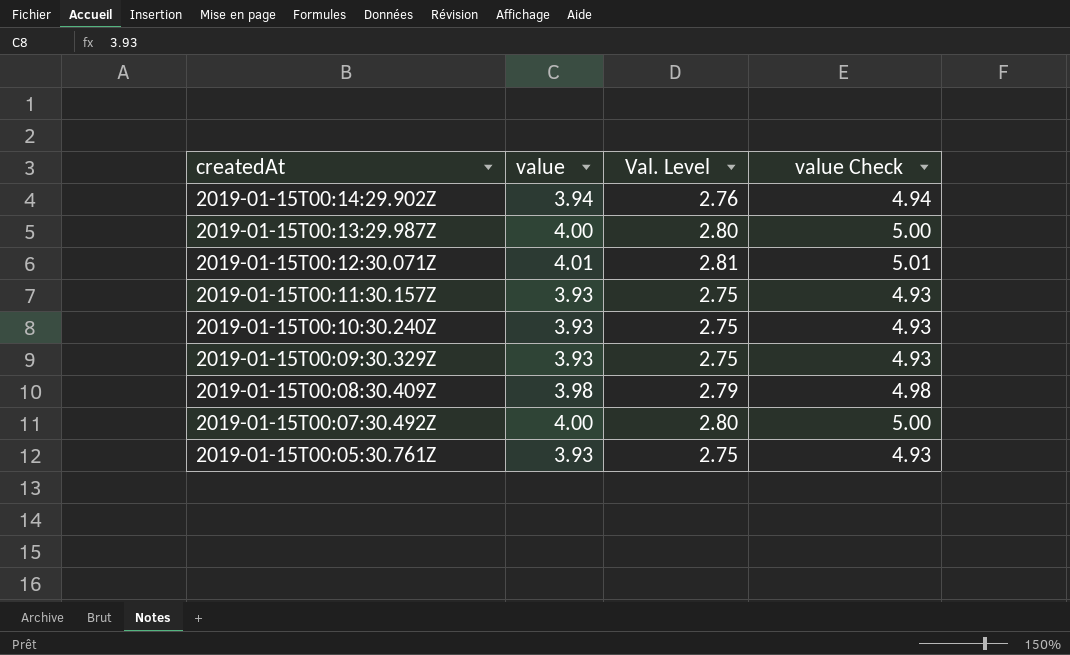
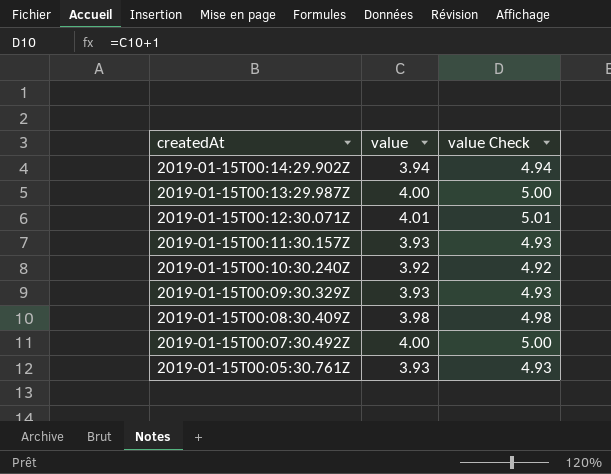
column Val. Level | formula: [value] * 0.7 -> none
2019-01-15T00:10:30.240Z | value: 3.93 -> 3.92
2019-01-15T00:10:30.240Z | value Check: 4.93 -> 4.92

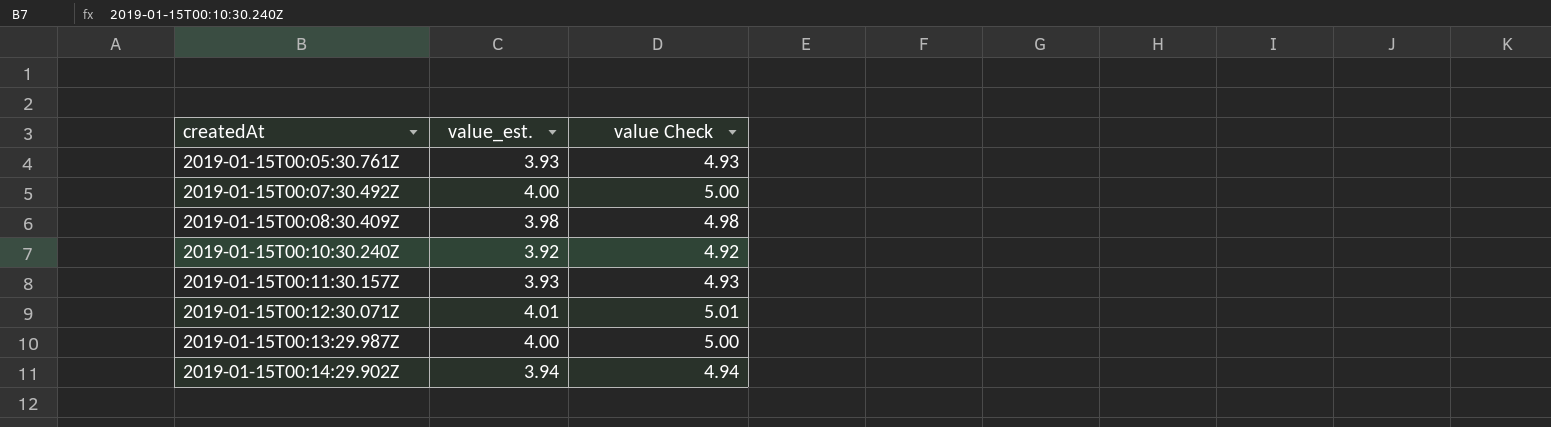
row order: createdAt descending -> createdAt ascending
column name: value -> value_est.
row 2019-01-15T00:09:30.329Z: 3.93 | 4.93 -> none

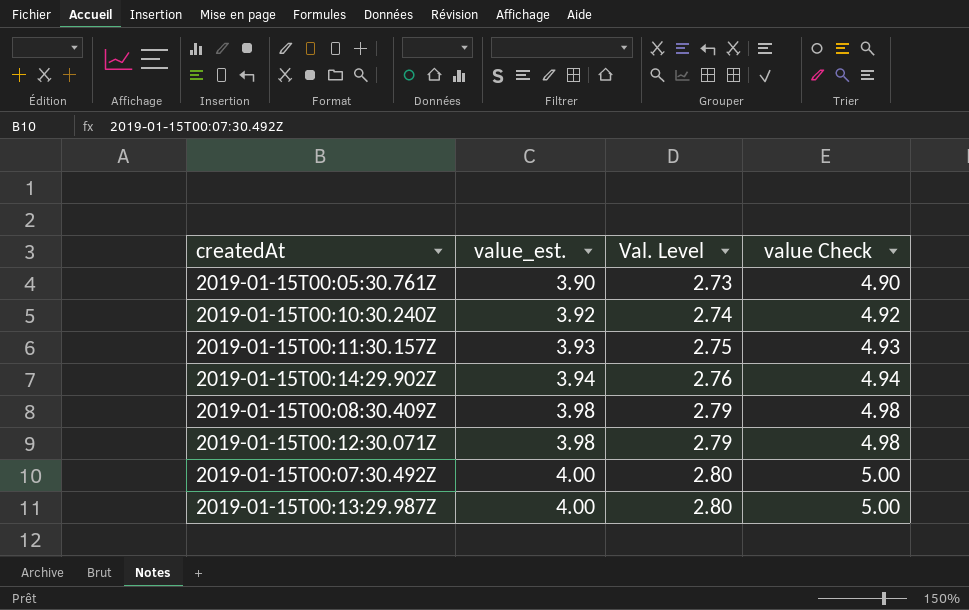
row order: createdAt ascending -> value_est. ascending
column Val. Level | formula: none -> [value_est.] * 0.7
2019-01-15T00:05:30.761Z | value_est.: 3.93 -> 3.90
2019-01-15T00:05:30.761Z | value Check: 4.93 -> 4.90
2019-01-15T00:12:30.071Z | value_est.: 4.01 -> 3.98
2019-01-15T00:12:30.071Z | value Check: 5.01 -> 4.98

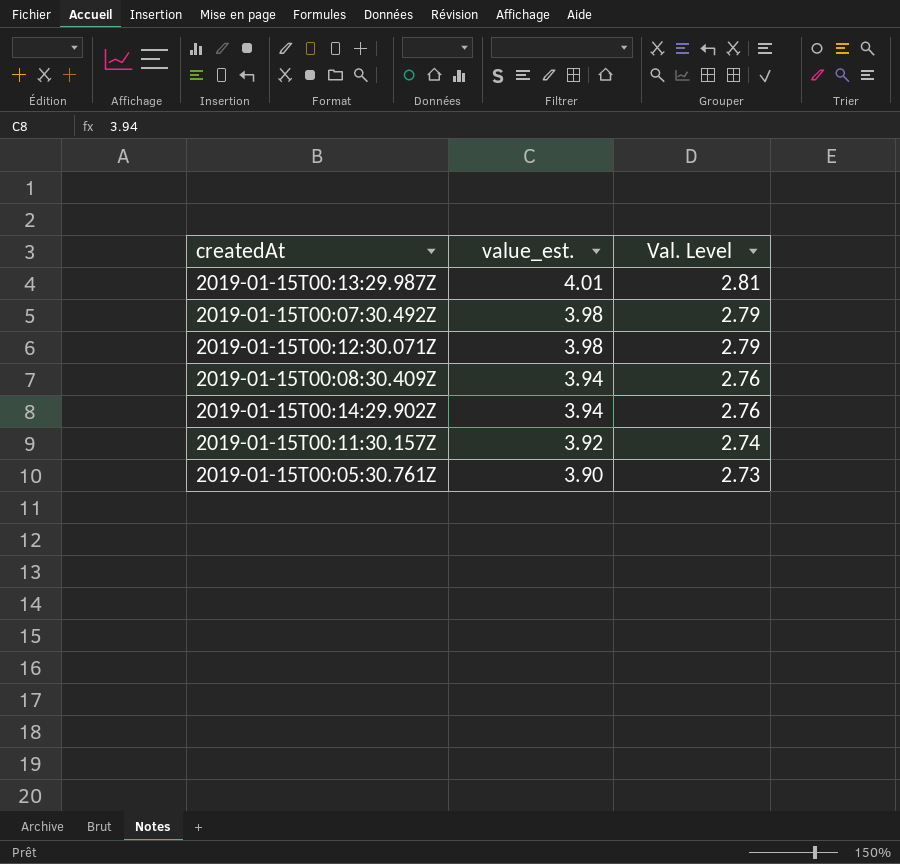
row order: value_est. ascending -> value_est. descending
column value Check | formula: [value_est.] + 1 -> none
row 2019-01-15T00:10:30.240Z: 3.92 | 2.74 | 4.92 -> none
2019-01-15T00:13:29.987Z | value_est.: 4.00 -> 4.01
2019-01-15T00:13:29.987Z | Val. Level: 2.80 -> 2.81
2019-01-15T00:07:30.492Z | value_est.: 4.00 -> 3.98
2019-01-15T00:07:30.492Z | Val. Level: 2.80 -> 2.79
2019-01-15T00:08:30.409Z | value_est.: 3.98 -> 3.94
2019-01-15T00:08:30.409Z | Val. Level: 2.79 -> 2.76
2019-01-15T00:11:30.157Z | value_est.: 3.93 -> 3.92
2019-01-15T00:11:30.157Z | Val. Level: 2.75 -> 2.74

